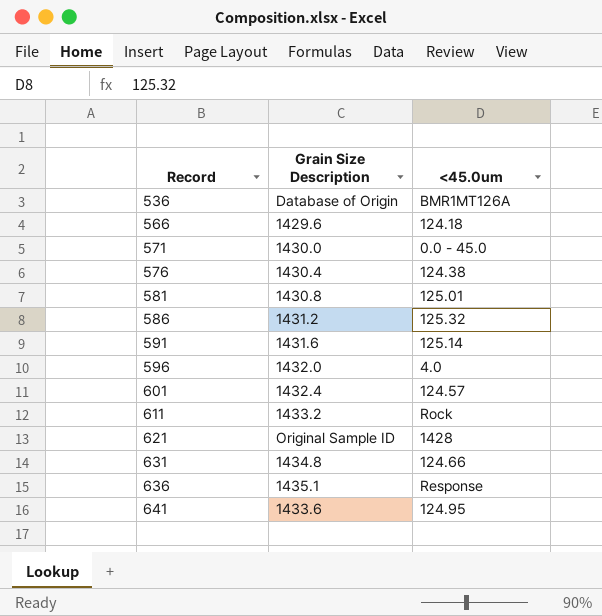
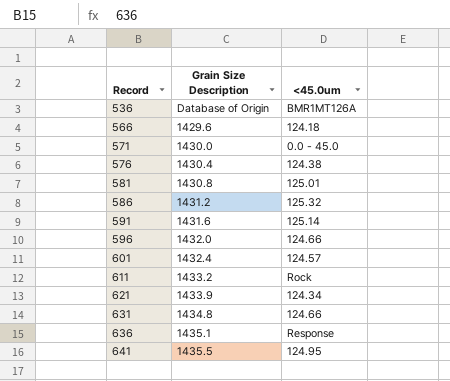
596 | <45.0um: 4.0 -> 124.66
621 | Grain Size Description: Original Sample ID -> 1433.9
621 | <45.0um: 1428 -> 124.34
641 | Grain Size Description: 1433.6 -> 1435.5

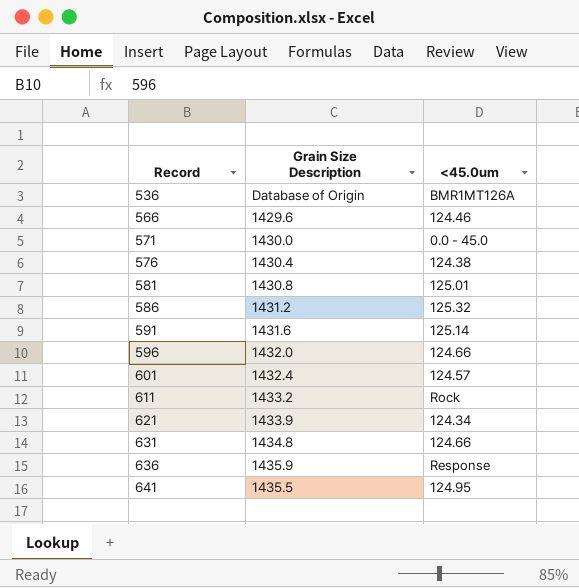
566 | <45.0um: 124.18 -> 124.46
636 | Grain Size Description: 1435.1 -> 1435.9

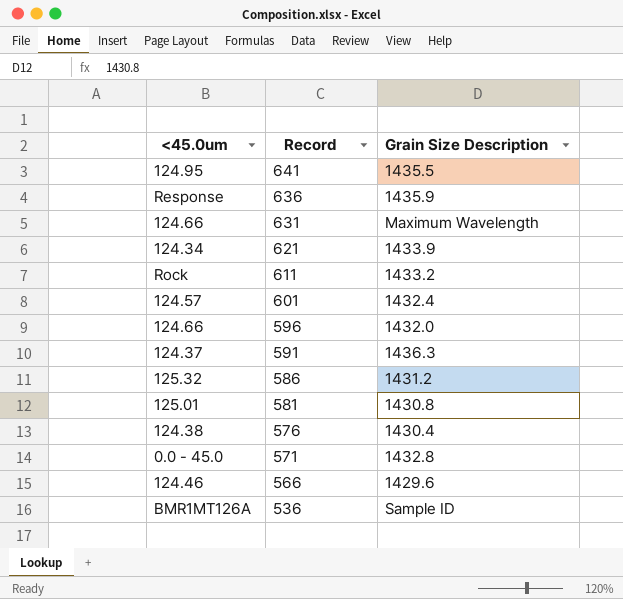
row order: Record ascending -> Record descending
column <45.0um | position: 3 -> 1
631 | Grain Size Description: 1434.8 -> Maximum Wavelength
591 | <45.0um: 125.14 -> 124.37
591 | Grain Size Description: 1431.6 -> 1436.3
571 | Grain Size Description: 1430.0 -> 1432.8
536 | Grain Size Description: Database of Origin -> Sample ID

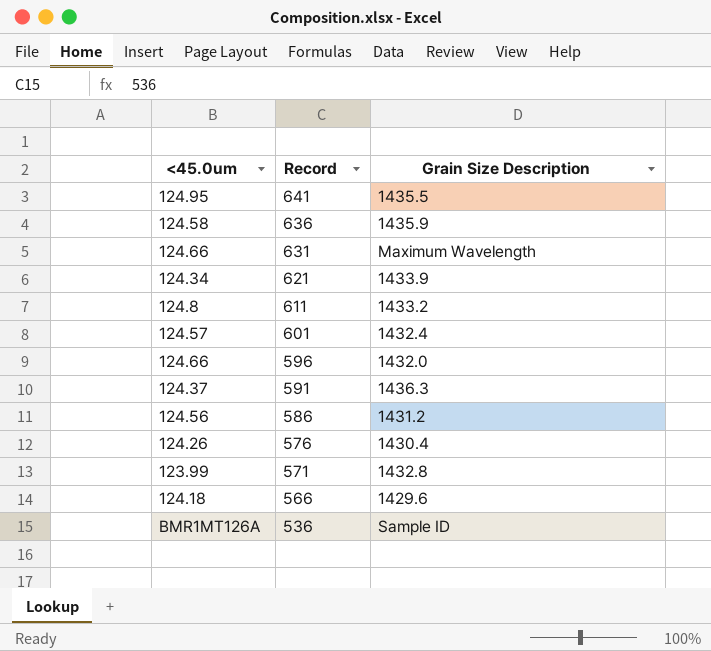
row 581: 125.01 | 1430.8 -> none
636 | <45.0um: Response -> 124.58
611 | <45.0um: Rock -> 124.8
586 | <45.0um: 125.32 -> 124.56
576 | <45.0um: 124.38 -> 124.26
571 | <45.0um: 0.0 - 45.0 -> 123.99
566 | <45.0um: 124.46 -> 124.18

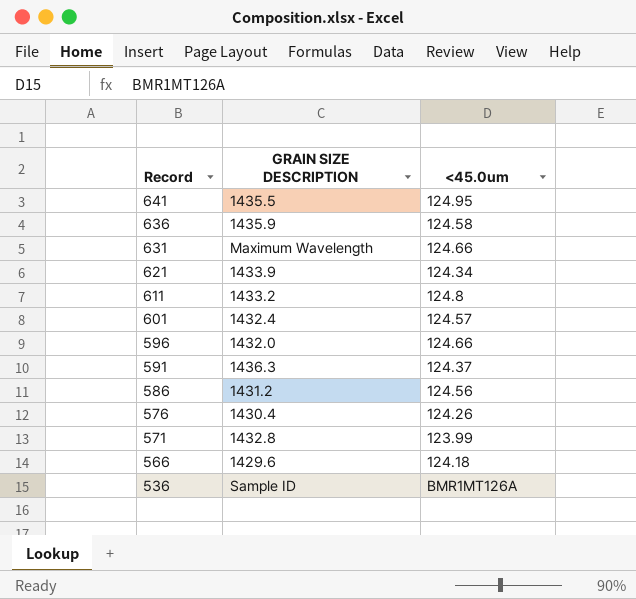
column name: Grain Size Description -> GRAIN SIZE DESCRIPTION
column <45.0um | position: 1 -> 3

